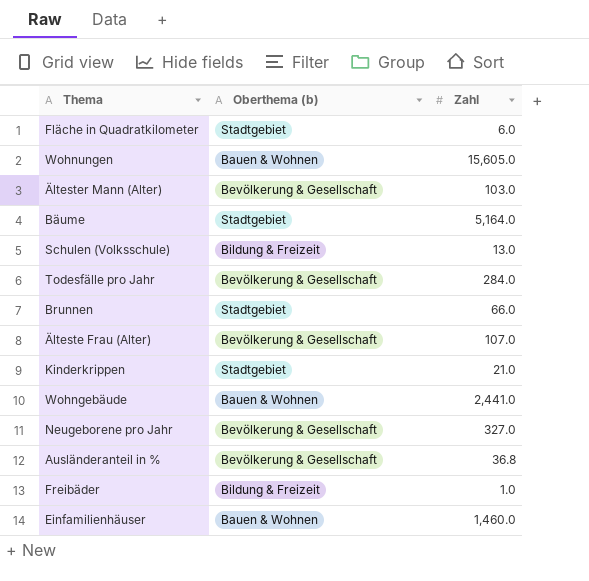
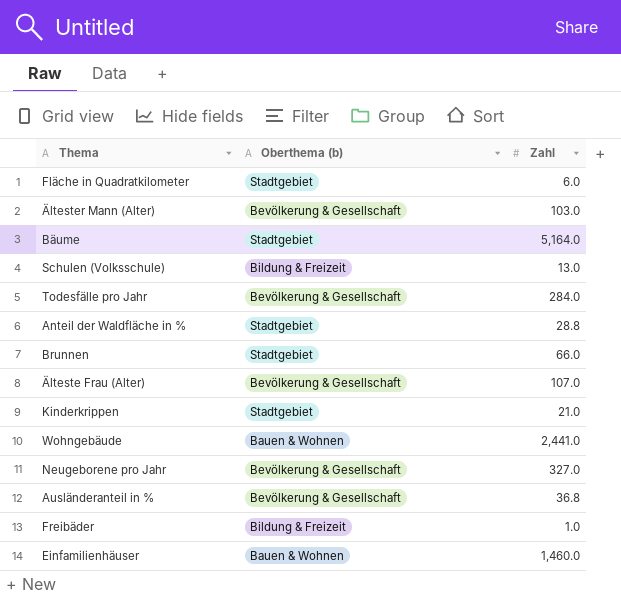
row Wohnungen: Bauen & Wohnen | 15,605.0 -> none
row Anteil der Waldfläche in %: none -> Stadtgebiet | 28.8

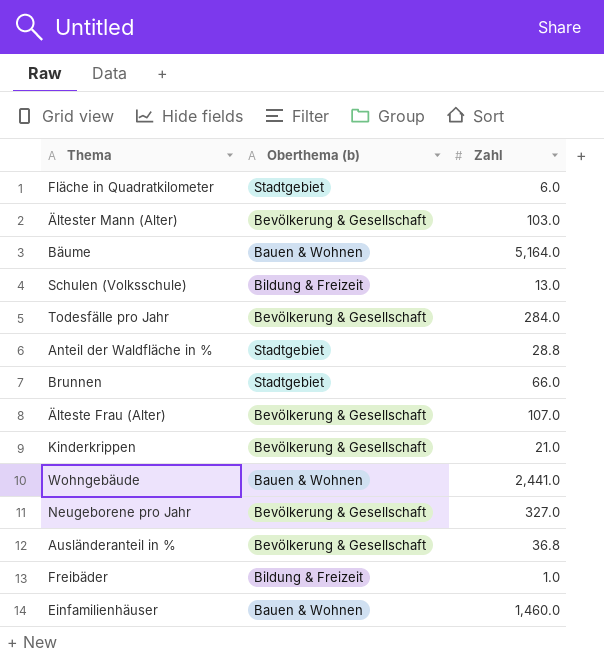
Bäume | Oberthema (b): Stadtgebiet -> Bauen & Wohnen
Kinderkrippen | Oberthema (b): Stadtgebiet -> Bevölkerung & Gesellschaft

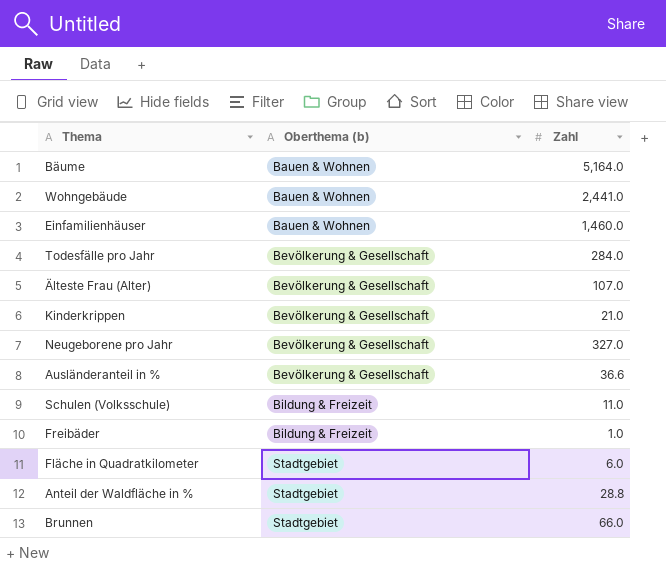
row order: none -> Oberthema (b) ascending
row Ältester Mann (Alter): Bevölkerung & Gesellschaft | 103.0 -> none
Ausländeranteil in % | Zahl: 36.8 -> 36.6
Schulen (Volksschule) | Zahl: 13.0 -> 11.0

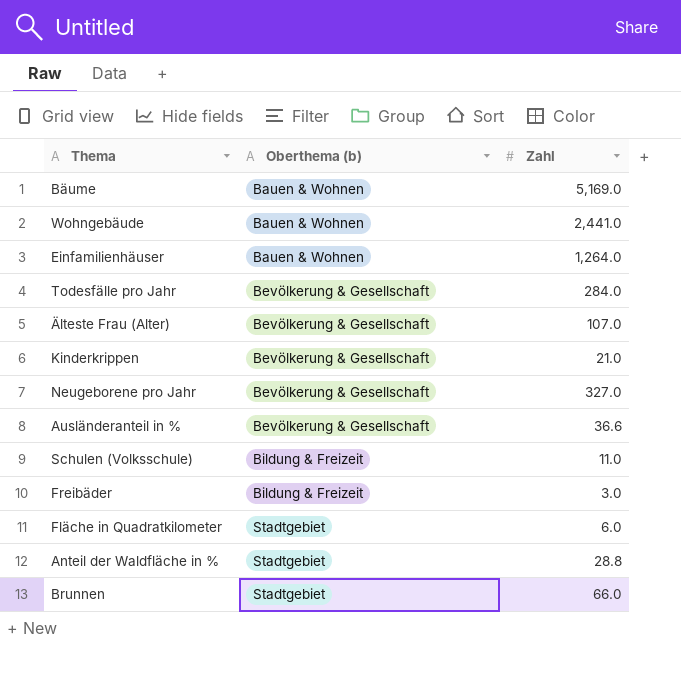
Bäume | Zahl: 5,164.0 -> 5,169.0
Einfamilienhäuser | Zahl: 1,460.0 -> 1,264.0
Freibäder | Zahl: 1.0 -> 3.0

